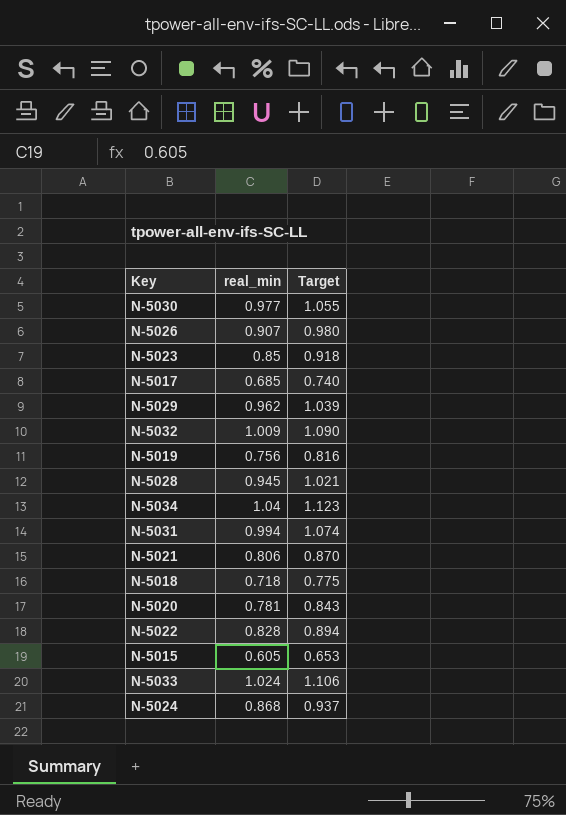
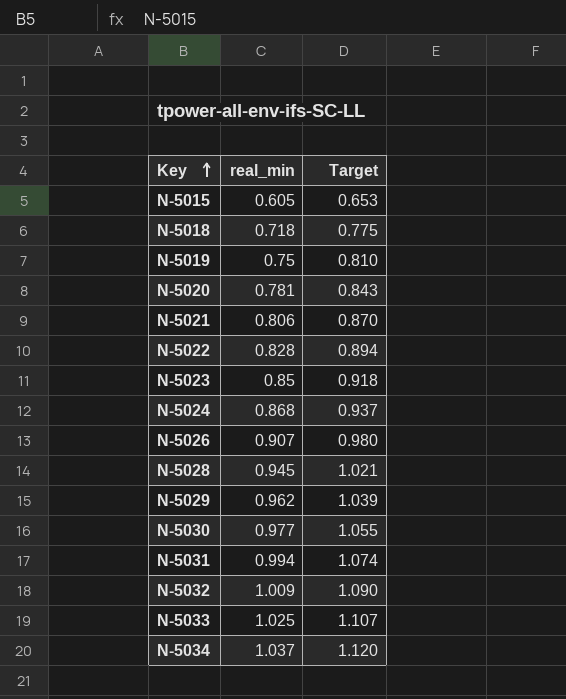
row order: none -> Key ascending
row N-5017: 0.685 | 0.740 -> none
N-5019 | real_min: 0.756 -> 0.75
N-5019 | Target: 0.816 -> 0.810
N-5033 | real_min: 1.024 -> 1.025
N-5033 | Target: 1.106 -> 1.107
N-5034 | real_min: 1.04 -> 1.037
N-5034 | Target: 1.123 -> 1.120

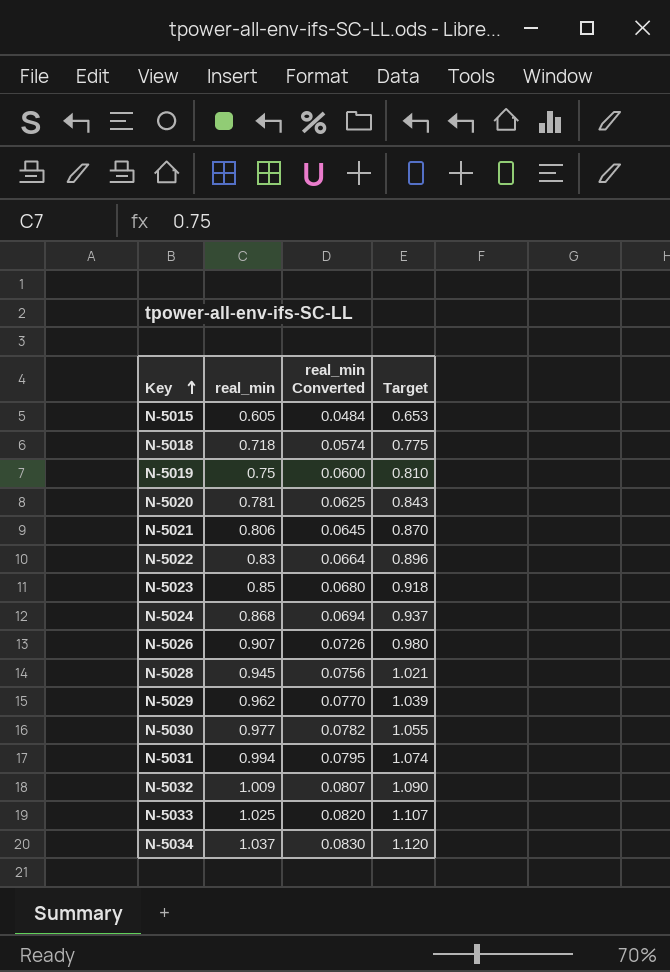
column real_min Converted | formula: none -> [real_min] * 0.08
N-5022 | real_min: 0.828 -> 0.83
N-5022 | Target: 0.894 -> 0.896

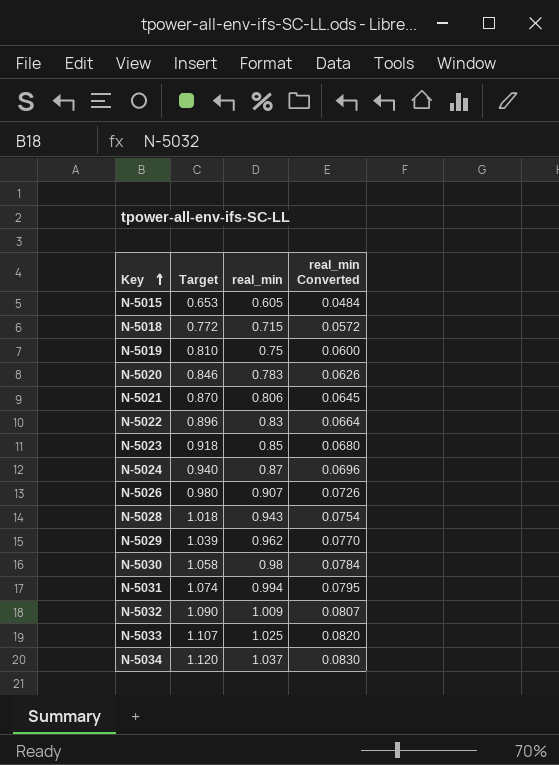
column Target | position: 4 -> 2
N-5018 | Target: 0.775 -> 0.772
N-5018 | real_min: 0.718 -> 0.715
N-5018 | real_min Converted: 0.0574 -> 0.0572
N-5020 | Target: 0.843 -> 0.846
N-5020 | real_min: 0.781 -> 0.783
N-5020 | real_min Converted: 0.0625 -> 0.0626
N-5024 | Target: 0.937 -> 0.940
N-5024 | real_min: 0.868 -> 0.87
N-5024 | real_min Converted: 0.0694 -> 0.0696
N-5028 | Target: 1.021 -> 1.018
N-5028 | real_min: 0.945 -> 0.943
N-5028 | real_min Converted: 0.0756 -> 0.0754
N-5030 | Target: 1.055 -> 1.058
N-5030 | real_min: 0.977 -> 0.98
N-5030 | real_min Converted: 0.0782 -> 0.0784

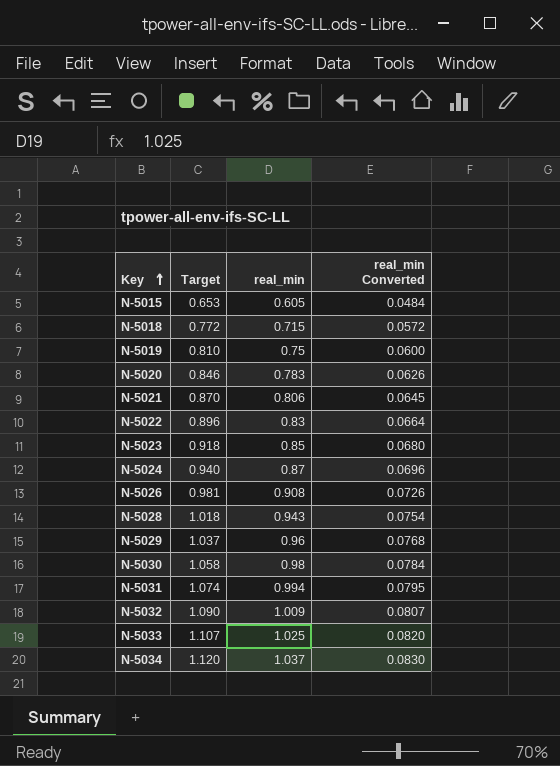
N-5026 | Target: 0.980 -> 0.981
N-5026 | real_min: 0.907 -> 0.908
N-5029 | Target: 1.039 -> 1.037
N-5029 | real_min: 0.962 -> 0.96
N-5029 | real_min Converted: 0.0770 -> 0.0768

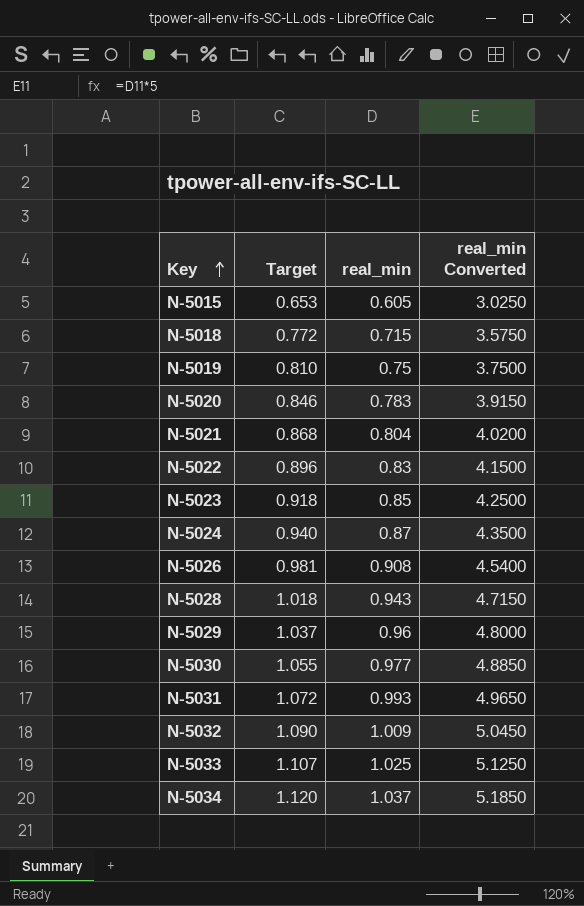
column real_min Converted | formula: [real_min] * 0.08 -> [real_min] * 5
N-5021 | Target: 0.870 -> 0.868
N-5021 | real_min: 0.806 -> 0.804
N-5030 | Target: 1.058 -> 1.055
N-5030 | real_min: 0.98 -> 0.977
N-5031 | Target: 1.074 -> 1.072
N-5031 | real_min: 0.994 -> 0.993

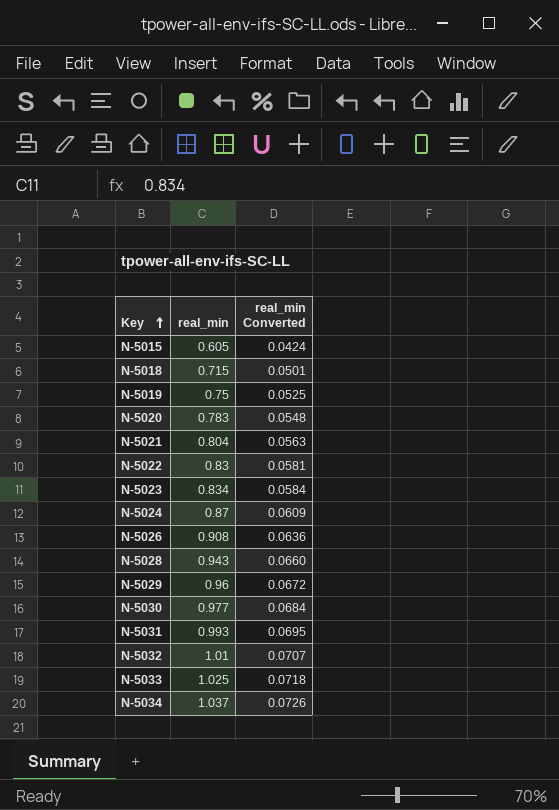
column Target | formula: [real_min] * 1.08 -> none
column real_min Converted | formula: [real_min] * 5 -> [real_min] * 0.07
N-5023 | real_min: 0.85 -> 0.834
N-5032 | real_min: 1.009 -> 1.01

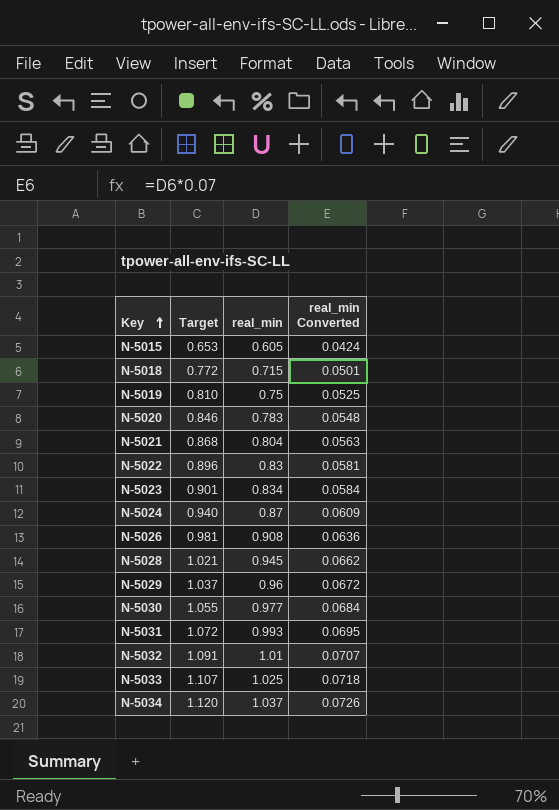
column Target | formula: none -> [real_min] * 1.08
N-5028 | real_min: 0.943 -> 0.945
N-5028 | real_min Converted: 0.0660 -> 0.0662

